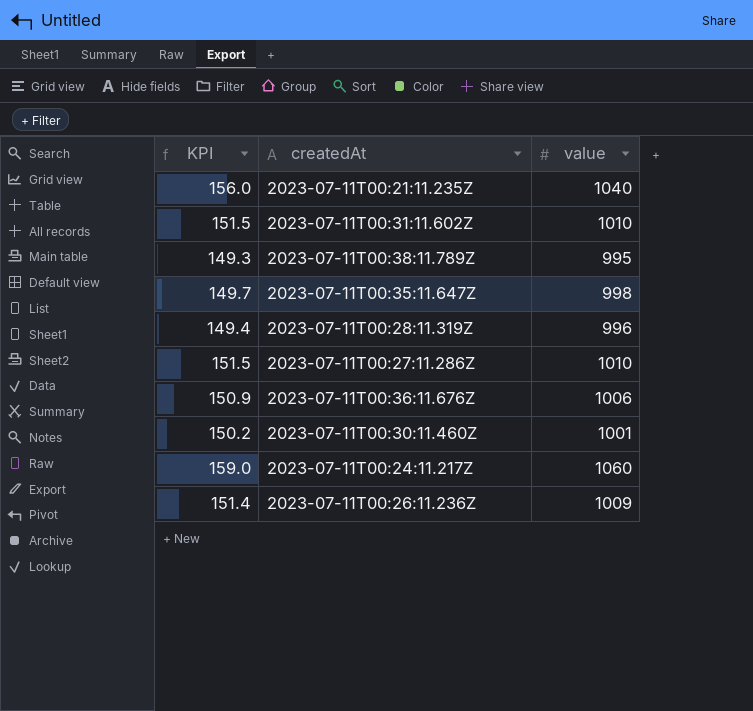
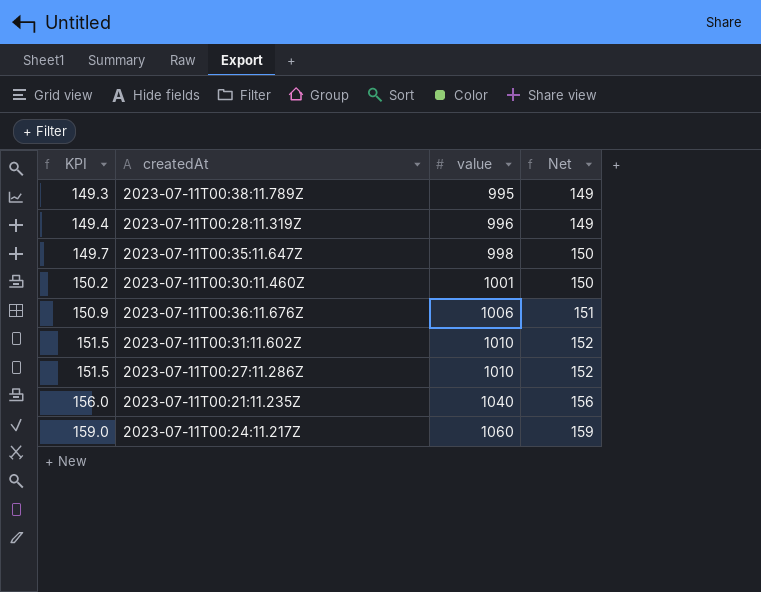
row order: none -> KPI ascending
column Net | formula: none -> [value] * 0.15
row 2023-07-11T00:26:11.236Z: 151.4 | 1009 -> none

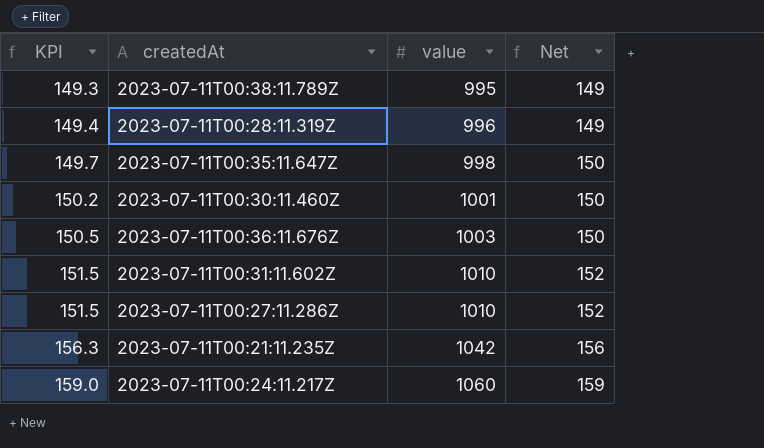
2023-07-11T00:36:11.676Z | KPI: 150.9 -> 150.5
2023-07-11T00:36:11.676Z | value: 1006 -> 1003
2023-07-11T00:36:11.676Z | Net: 151 -> 150
2023-07-11T00:21:11.235Z | KPI: 156.0 -> 156.3
2023-07-11T00:21:11.235Z | value: 1040 -> 1042

